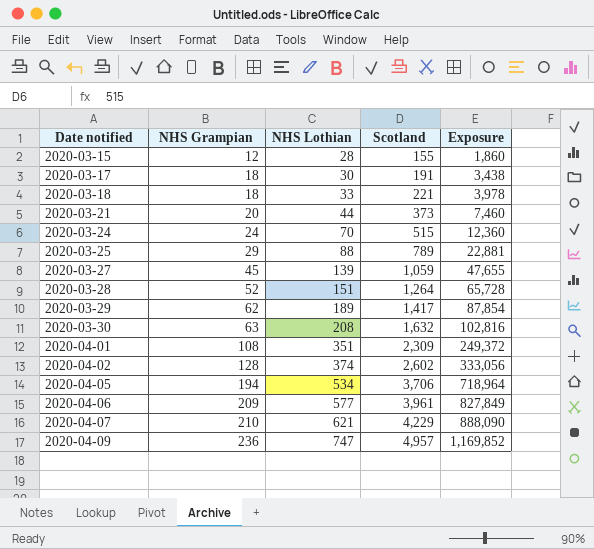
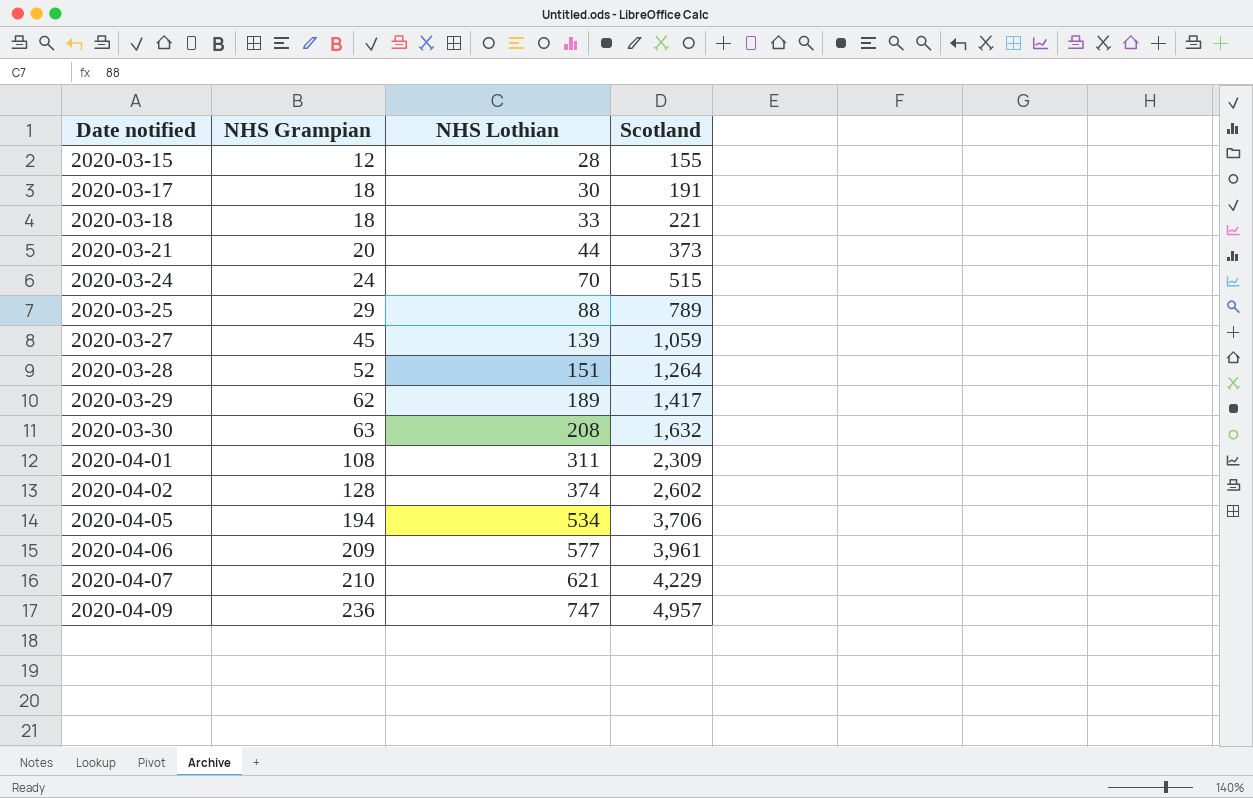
column Exposure | formula: [NHS Grampian] * [Scotland] -> none
2020-04-01 | NHS Lothian: 351 -> 311

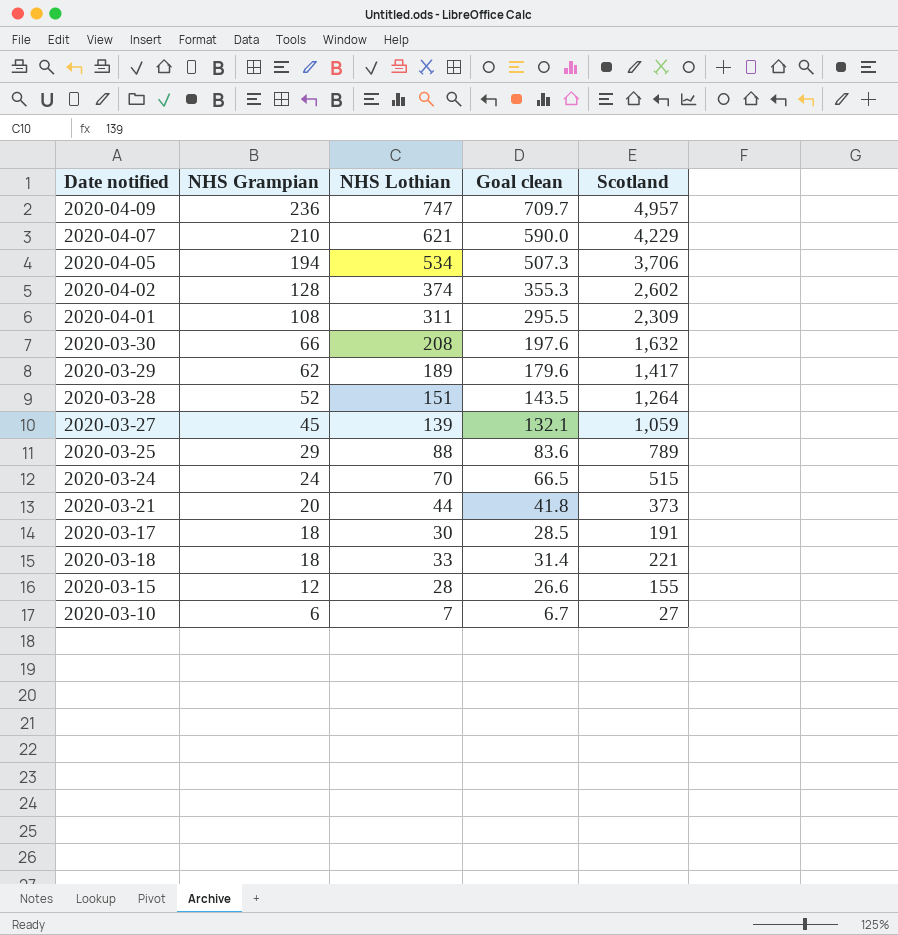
row order: Date notified ascending -> NHS Grampian descending
column Goal clean | formula: none -> [NHS Lothian] * 0.95
row 2020-04-06: 209 | 577 | 3,961 -> none
2020-03-30 | NHS Grampian: 63 -> 66
row 2020-03-10: none -> 6 | 7 | 6.7 | 27

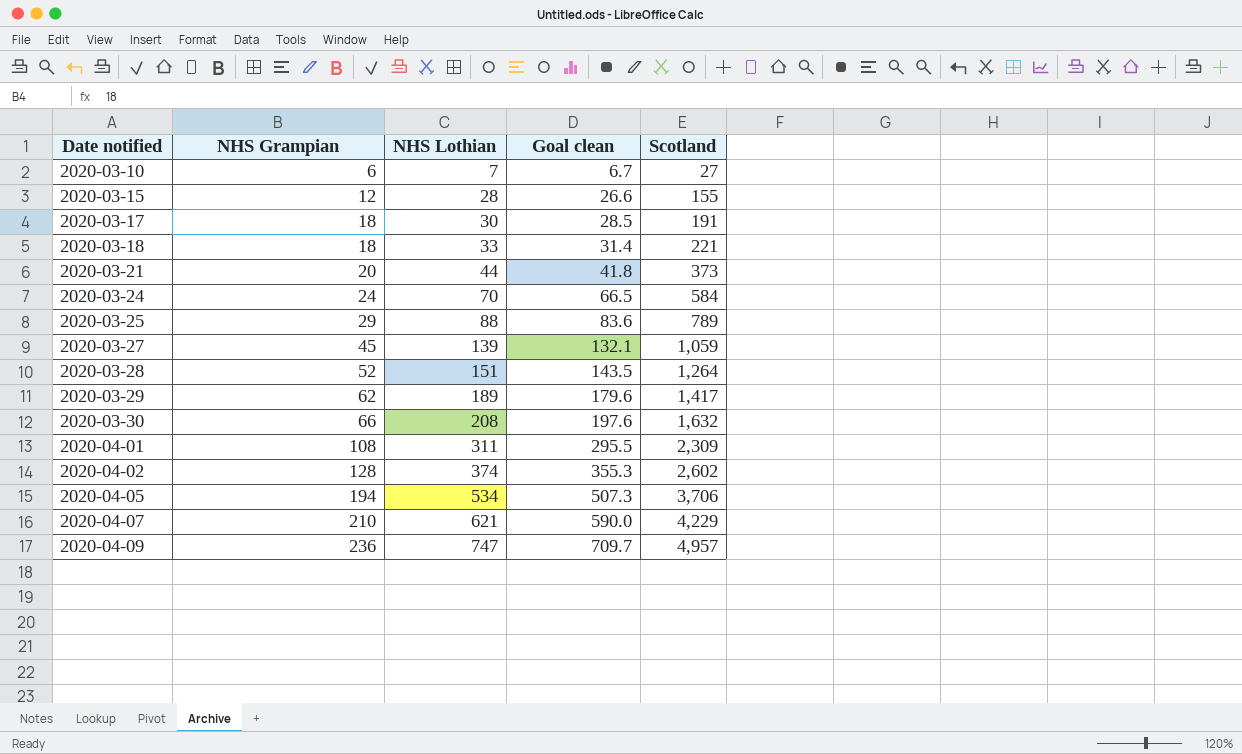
row order: NHS Grampian descending -> Date notified ascending
2020-03-24 | Scotland: 515 -> 584

